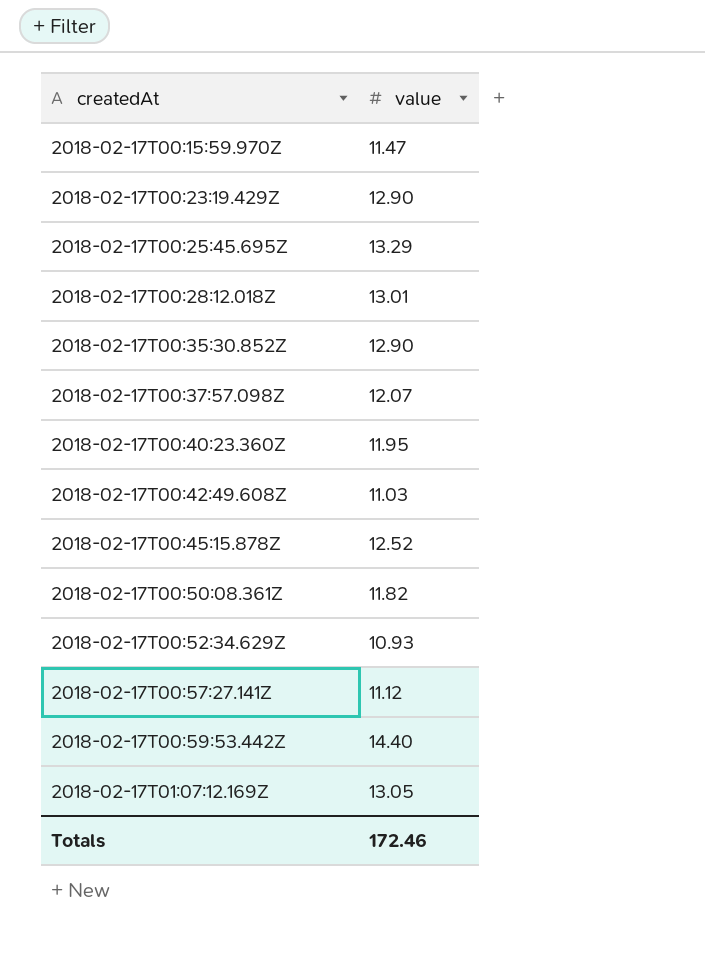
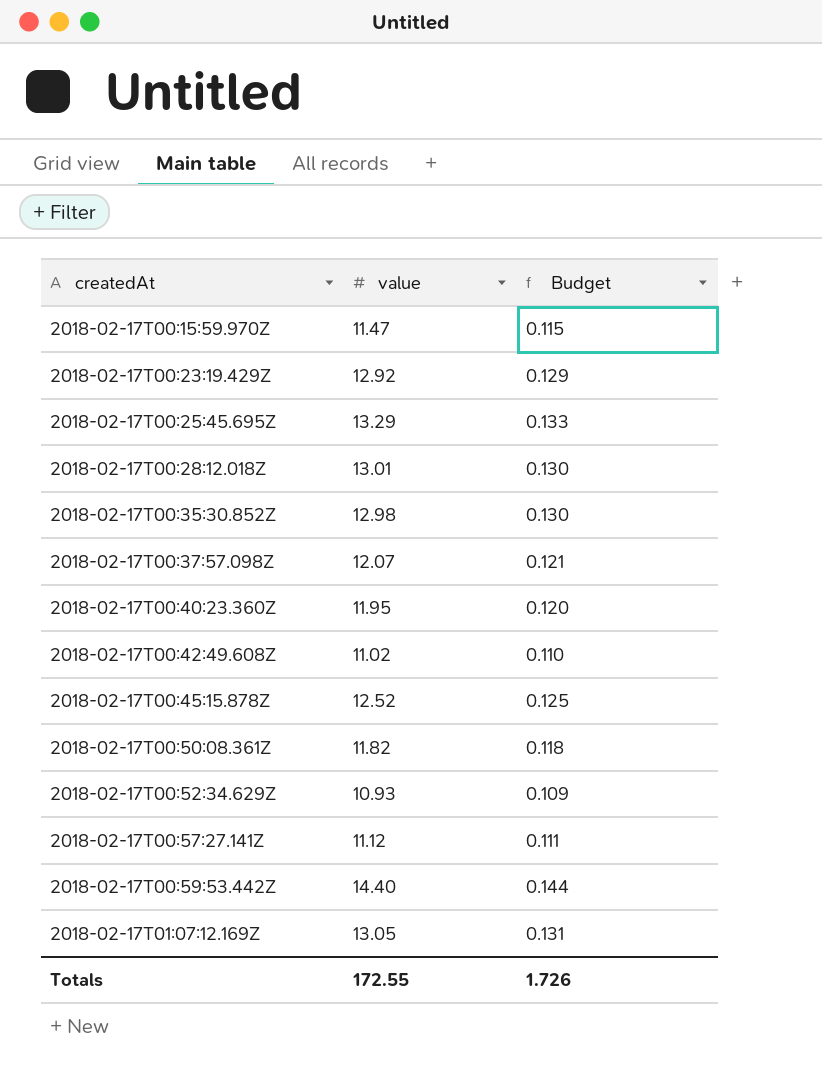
column Budget | formula: none -> [value] * 0.01
2018-02-17T00:23:19.429Z | value: 12.90 -> 12.92
2018-02-17T00:35:30.852Z | value: 12.90 -> 12.98
2018-02-17T00:42:49.608Z | value: 11.03 -> 11.02
Totals | value: 172.46 -> 172.55

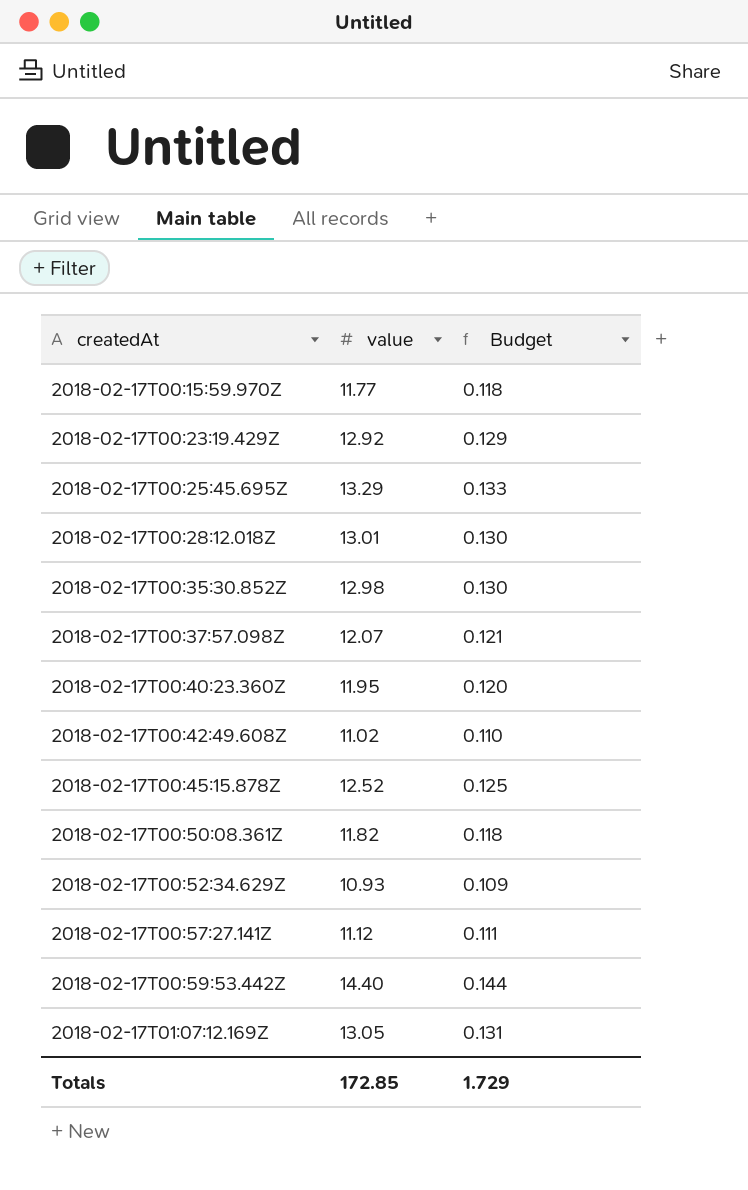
2018-02-17T00:15:59.970Z | value: 11.47 -> 11.77
2018-02-17T00:15:59.970Z | Budget: 0.115 -> 0.118
Totals | value: 172.55 -> 172.85
Totals | Budget: 1.726 -> 1.729

